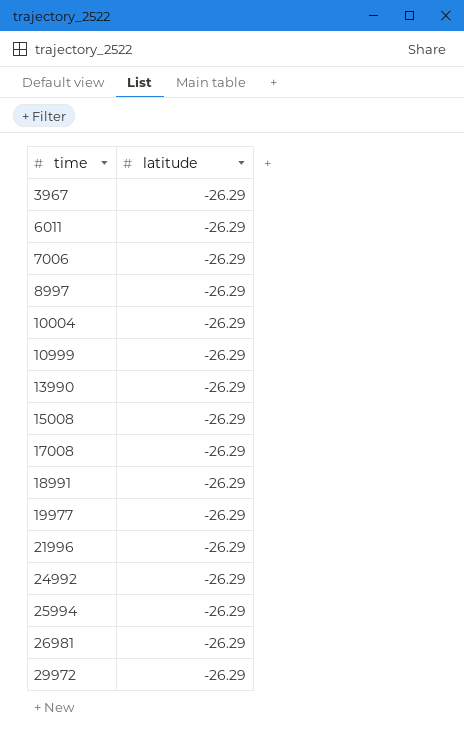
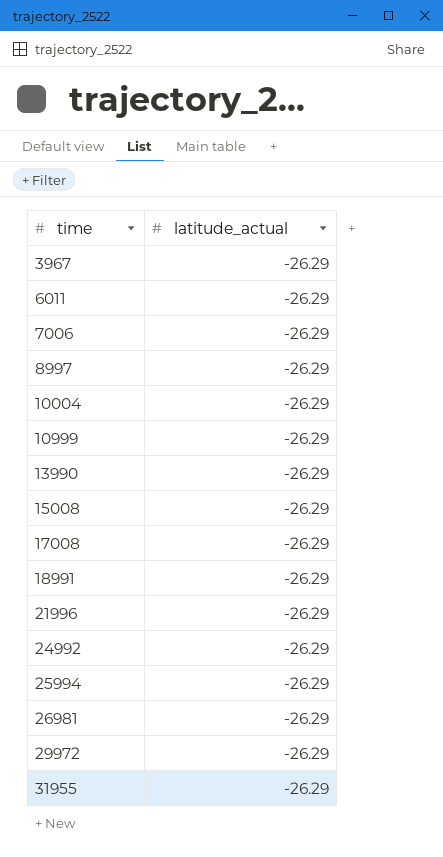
column name: latitude -> latitude_actual
row 19977: -26.29 -> none
row 31955: none -> -26.29

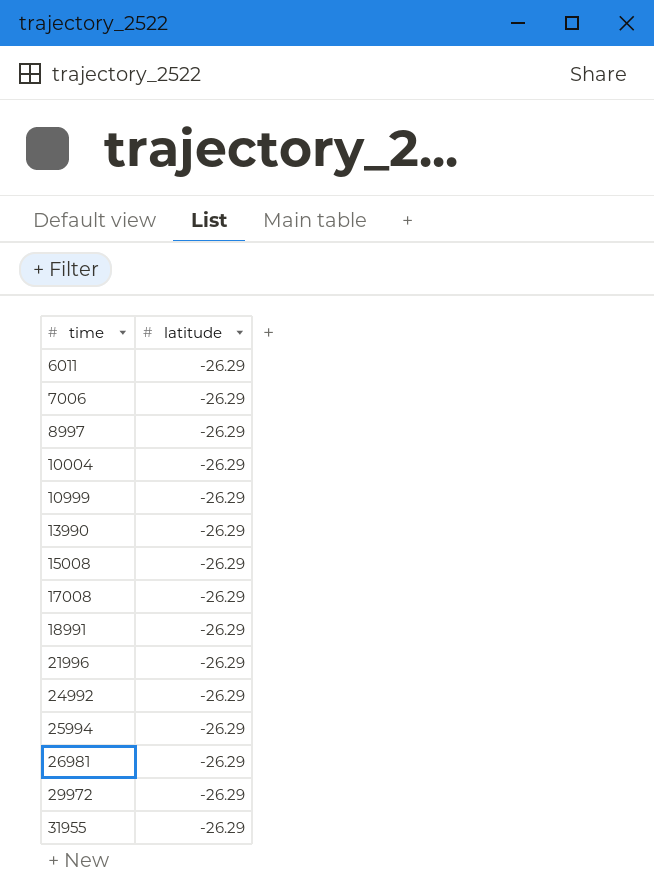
column name: latitude_actual -> latitude
row 3967: -26.29 -> none

